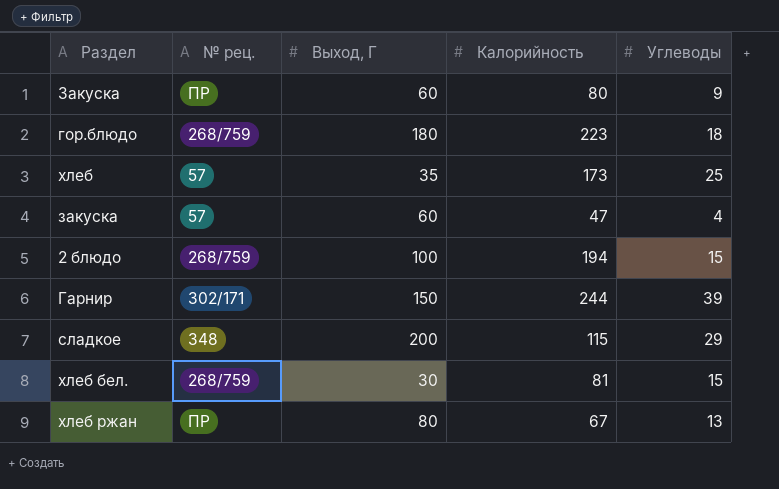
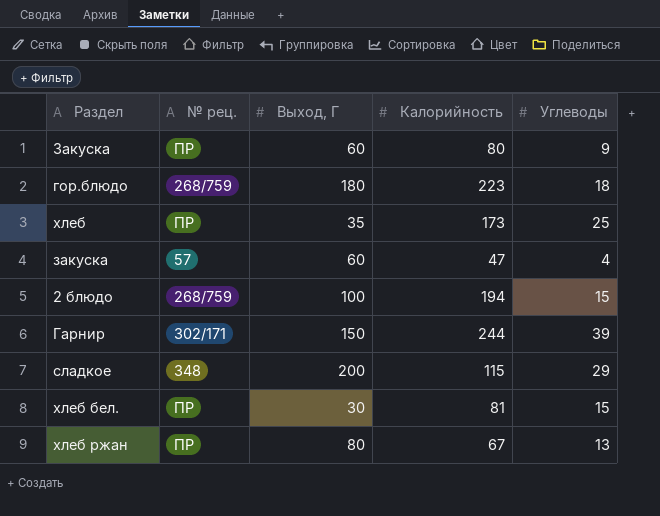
хлеб | № рец.: 57 -> ПР
хлеб бел. | № рец.: 268/759 -> ПР

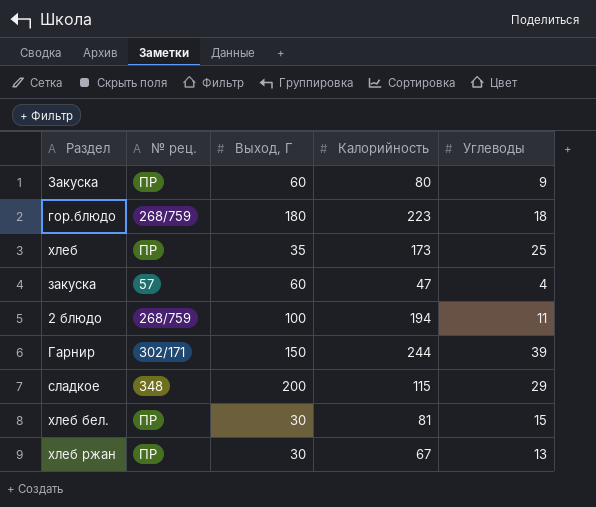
2 блюдо | Углеводы: 15 -> 11
хлеб ржан | Выход, Г: 80 -> 30

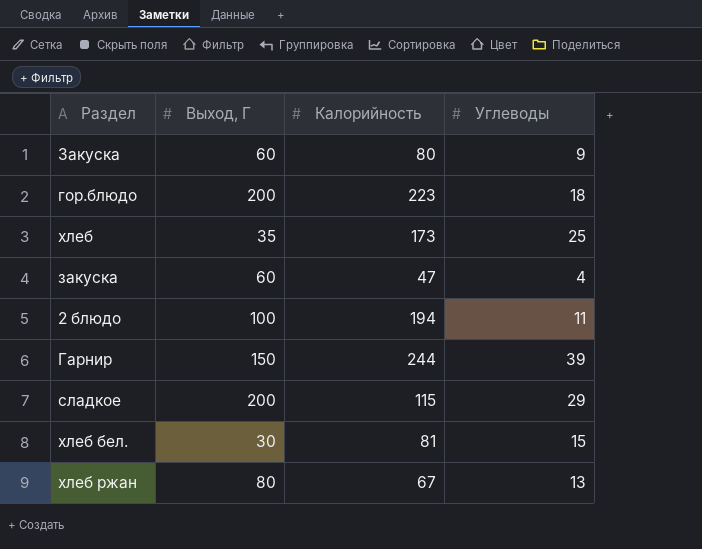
column № рец. | position: 2 -> none
гор.блюдо | Выход, Г: 180 -> 200
хлеб ржан | Выход, Г: 30 -> 80

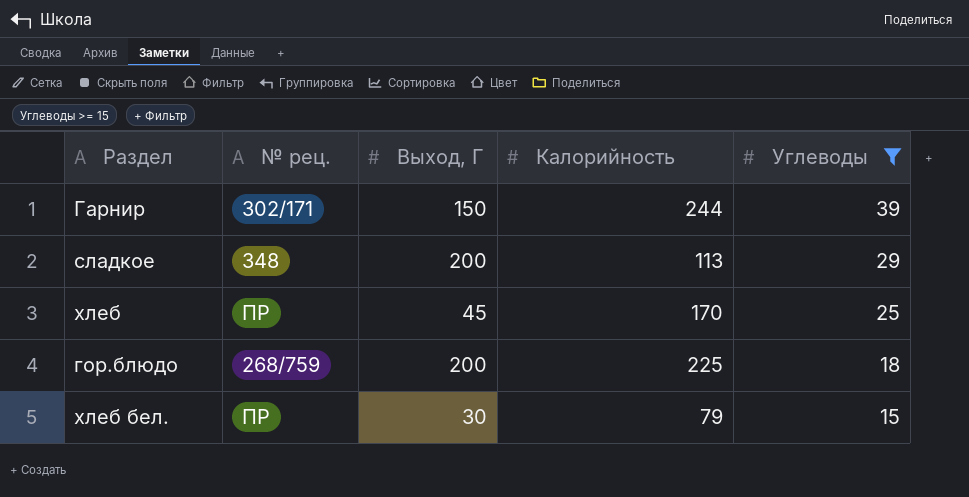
filter: none -> Углеводы >= 15
row order: none -> Углеводы descending
column № рец. | position: none -> 2
сладкое | Калорийность: 115 -> 113
хлеб | Выход, Г: 35 -> 45
хлеб | Калорийность: 173 -> 170
гор.блюдо | Калорийность: 223 -> 225
хлеб бел. | Калорийность: 81 -> 79

